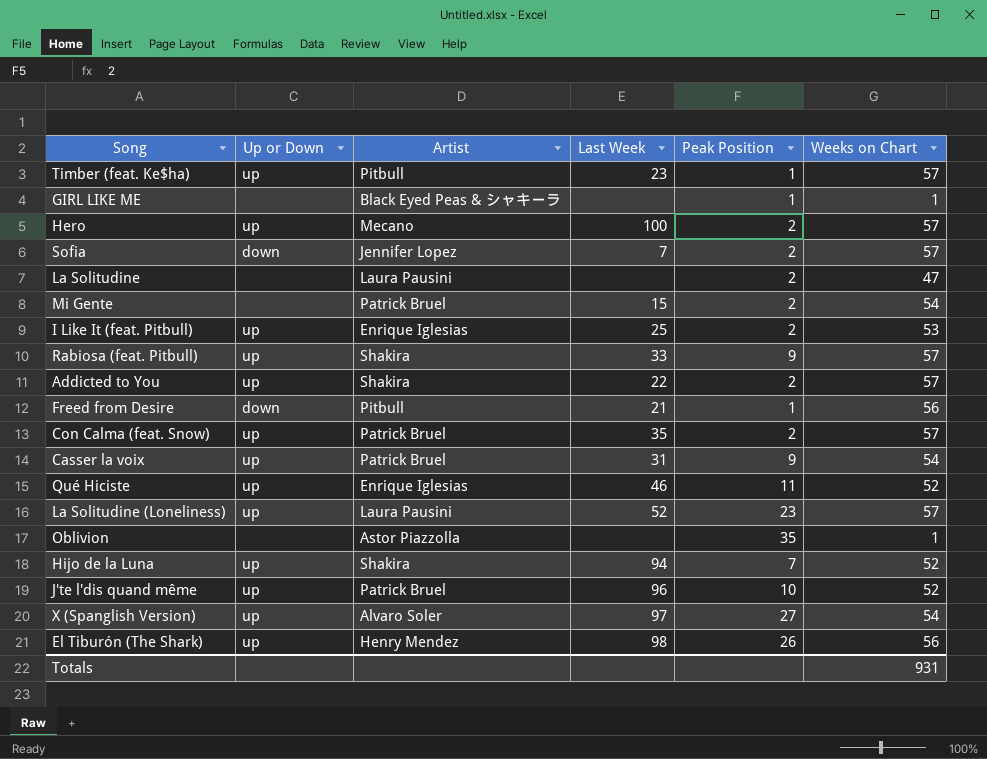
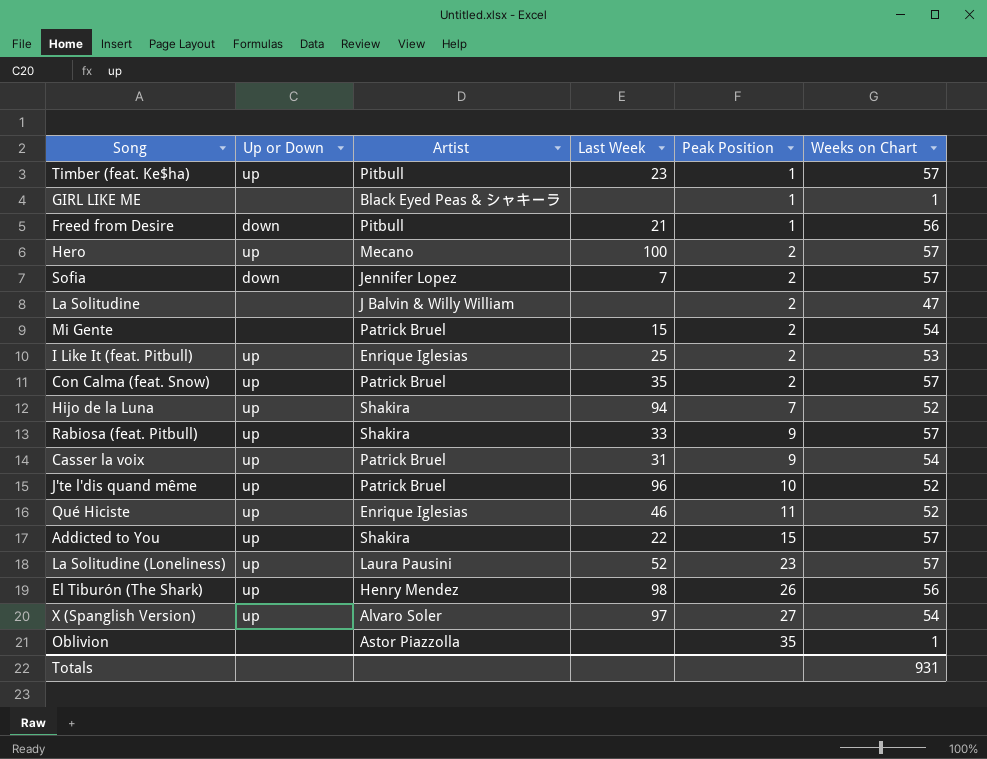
row order: none -> Peak Position ascending
La Solitudine | Artist: Laura Pausini -> J Balvin & Willy William
Addicted to You | Peak Position: 2 -> 15

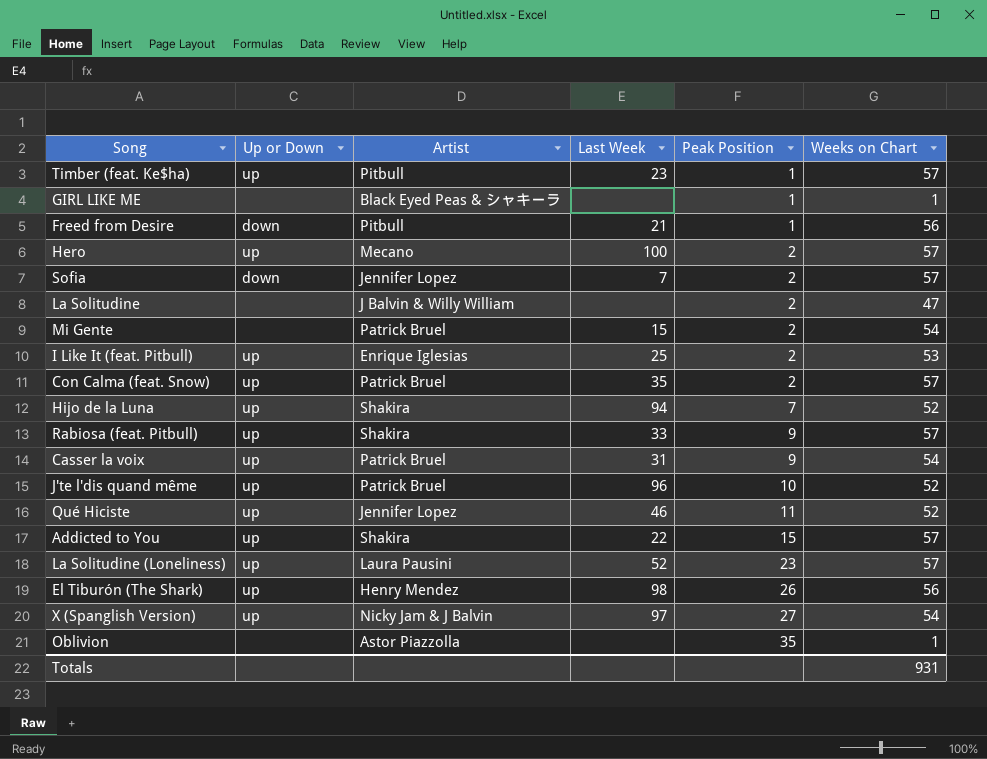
Qué Hiciste | Artist: Enrique Iglesias -> Jennifer Lopez
X (Spanglish Version) | Artist: Alvaro Soler -> Nicky Jam & J Balvin

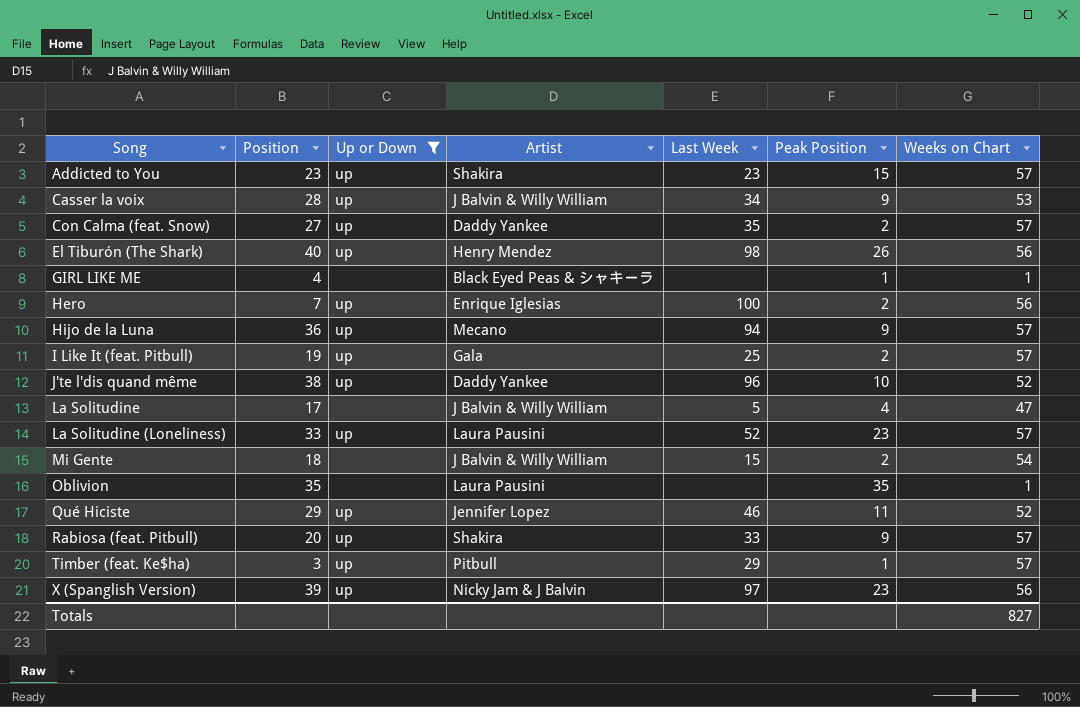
filter: none -> Up or Down != down
row order: Peak Position ascending -> Song ascending
column Position | position: none -> 2
Addicted to You | Last Week: 22 -> 23
Casser la voix | Artist: Patrick Bruel -> J Balvin & Willy William
Casser la voix | Last Week: 31 -> 34
Casser la voix | Weeks on Chart: 54 -> 53
Con Calma (feat. Snow) | Artist: Patrick Bruel -> Daddy Yankee
Hero | Artist: Mecano -> Enrique Iglesias
Hero | Weeks on Chart: 57 -> 56
Hijo de la Luna | Artist: Shakira -> Mecano
Hijo de la Luna | Peak Position: 7 -> 9
Hijo de la Luna | Weeks on Chart: 52 -> 57
I Like It (feat. Pitbull) | Artist: Enrique Iglesias -> Gala
I Like It (feat. Pitbull) | Weeks on Chart: 53 -> 57
J'te l'dis quand même | Artist: Patrick Bruel -> Daddy Yankee
La Solitudine | Last Week: none -> 5
La Solitudine | Peak Position: 2 -> 4
Mi Gente | Artist: Patrick Bruel -> J Balvin & Willy William
Oblivion | Artist: Astor Piazzolla -> Laura Pausini
Timber (feat. Ke$ha) | Last Week: 23 -> 29
X (Spanglish Version) | Peak Position: 27 -> 23
X (Spanglish Version) | Weeks on Chart: 54 -> 56
Totals | Weeks on Chart: 931 -> 827

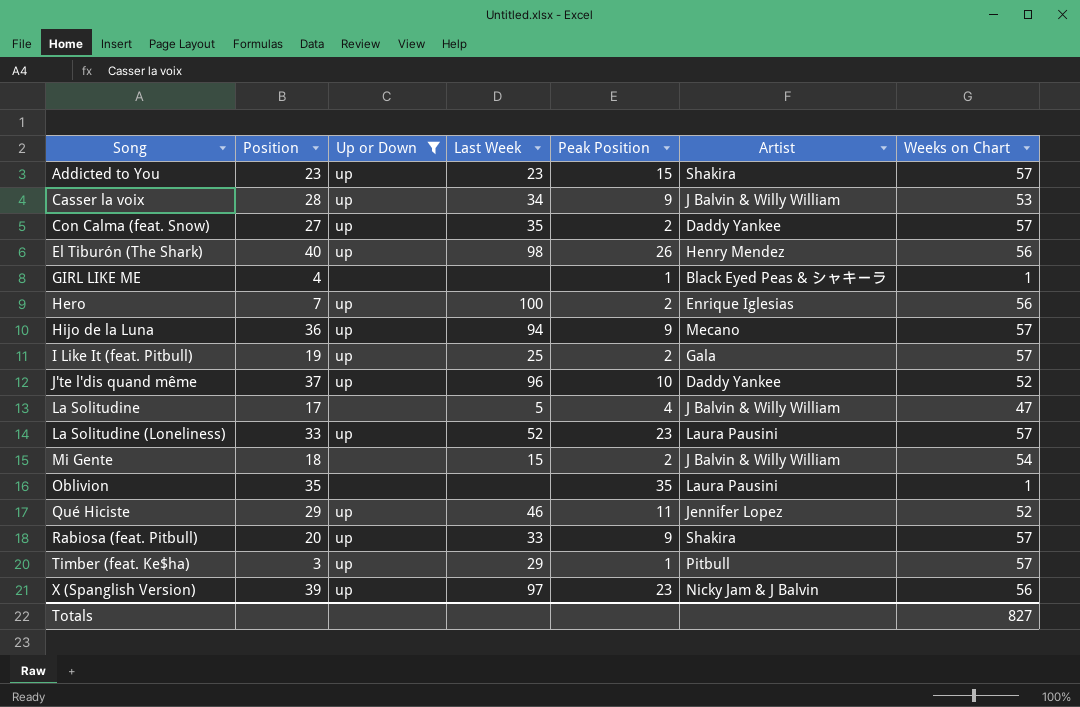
column Artist | position: 4 -> 6
J'te l'dis quand même | Position: 38 -> 37

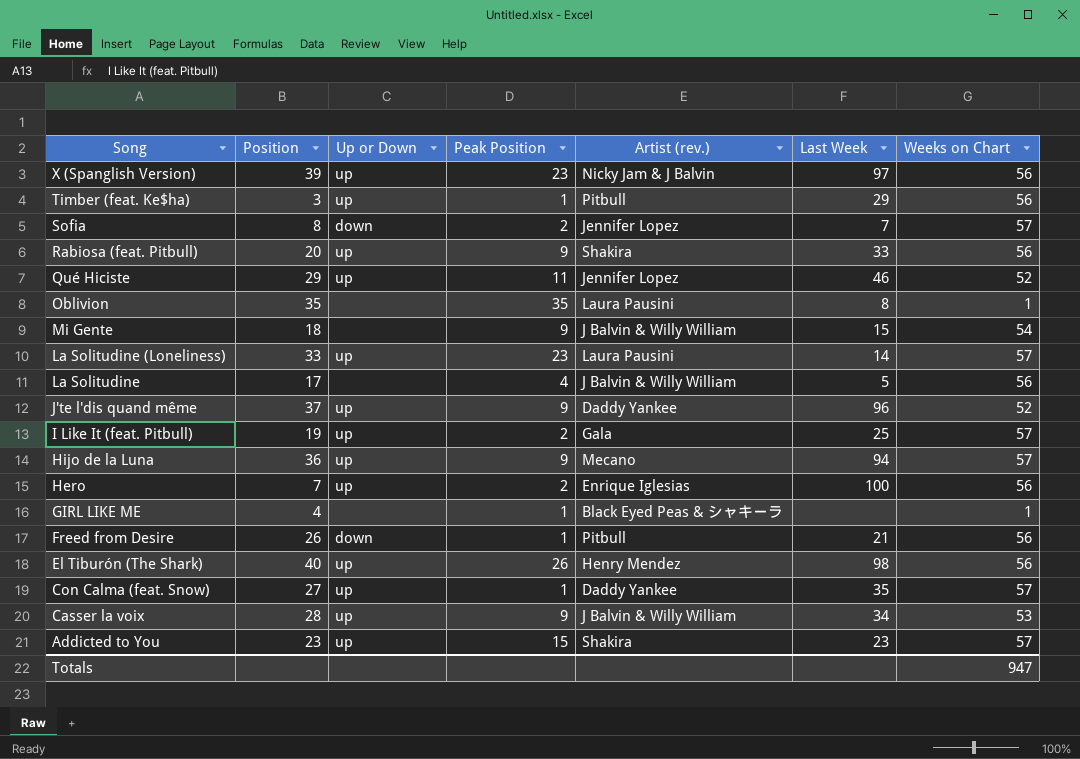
filter: Up or Down != down -> none
row order: Song ascending -> Song descending
column name: Artist -> Artist (rev.)
column Last Week | position: 4 -> 6
Timber (feat. Ke$ha) | Weeks on Chart: 57 -> 56
Rabiosa (feat. Pitbull) | Weeks on Chart: 57 -> 56
Oblivion | Last Week: none -> 8
Mi Gente | Peak Position: 2 -> 9
La Solitudine (Loneliness) | Last Week: 52 -> 14
La Solitudine | Weeks on Chart: 47 -> 56
J'te l'dis quand même | Peak Position: 10 -> 9
Con Calma (feat. Snow) | Peak Position: 2 -> 1
Totals | Weeks on Chart: 827 -> 947

